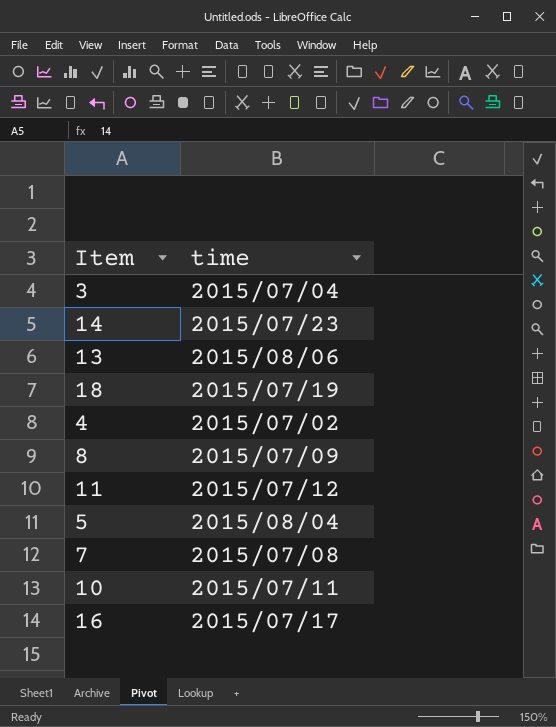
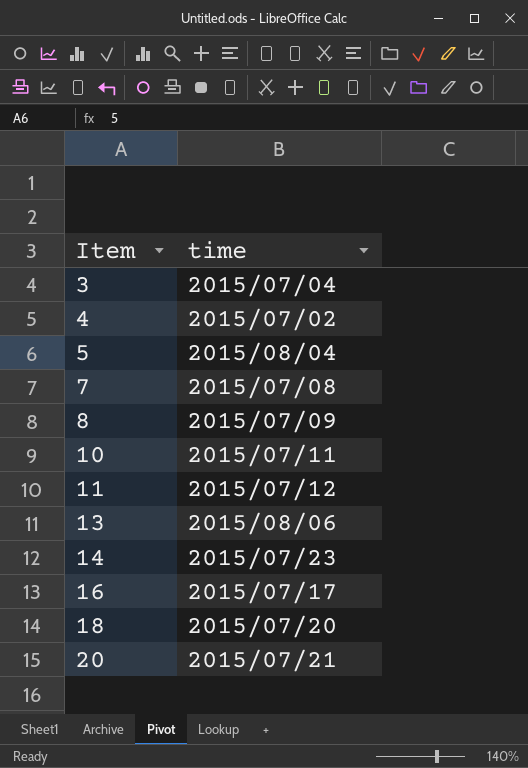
row order: none -> Item ascending
18 | time: 2015/07/19 -> 2015/07/20
row 20: none -> 2015/07/21

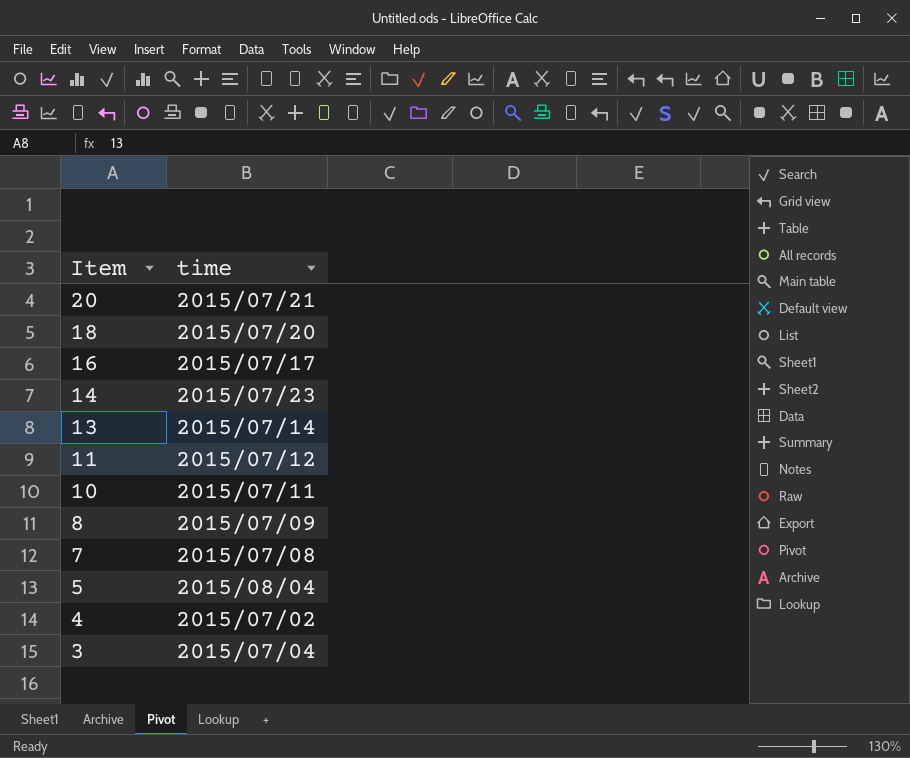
row order: Item ascending -> Item descending
13 | time: 2015/08/06 -> 2015/07/14

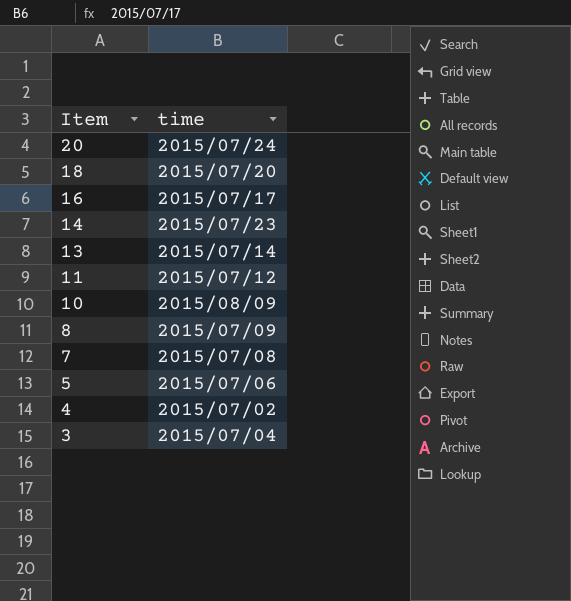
20 | time: 2015/07/21 -> 2015/07/24
10 | time: 2015/07/11 -> 2015/08/09
5 | time: 2015/08/04 -> 2015/07/06

